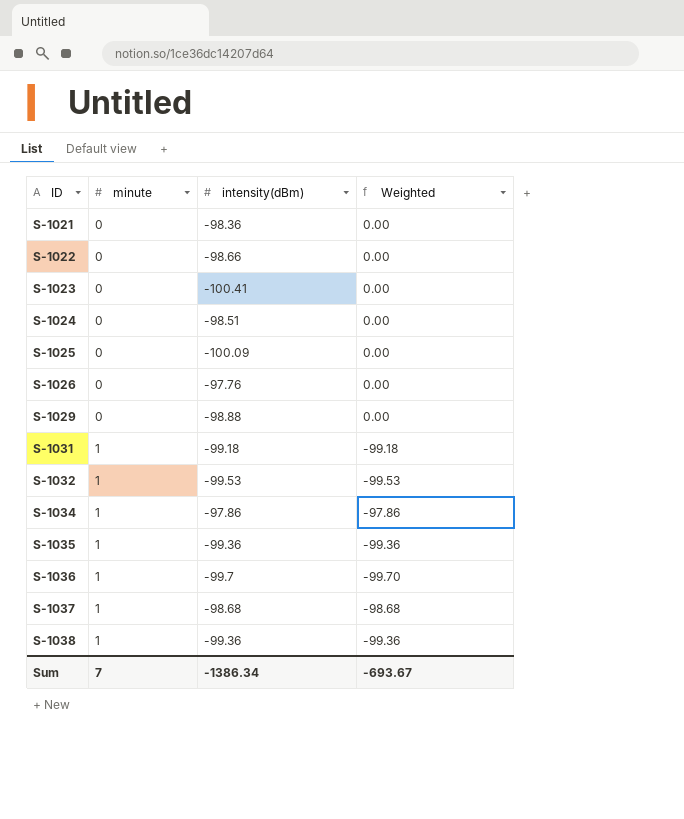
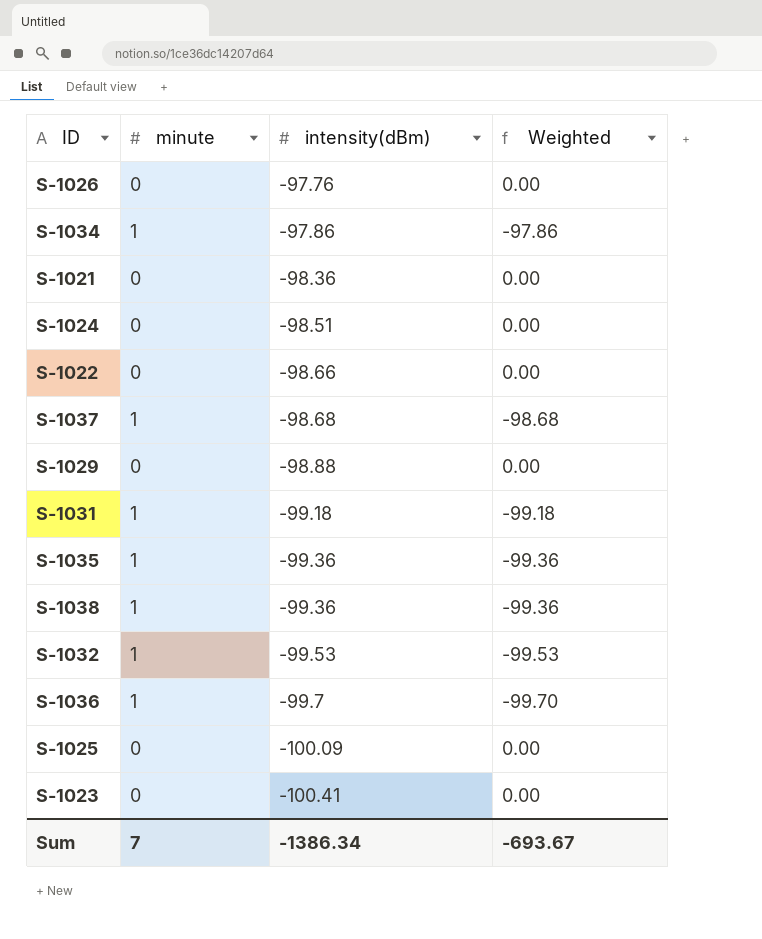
row order: ID ascending -> intensity(dBm) descending

